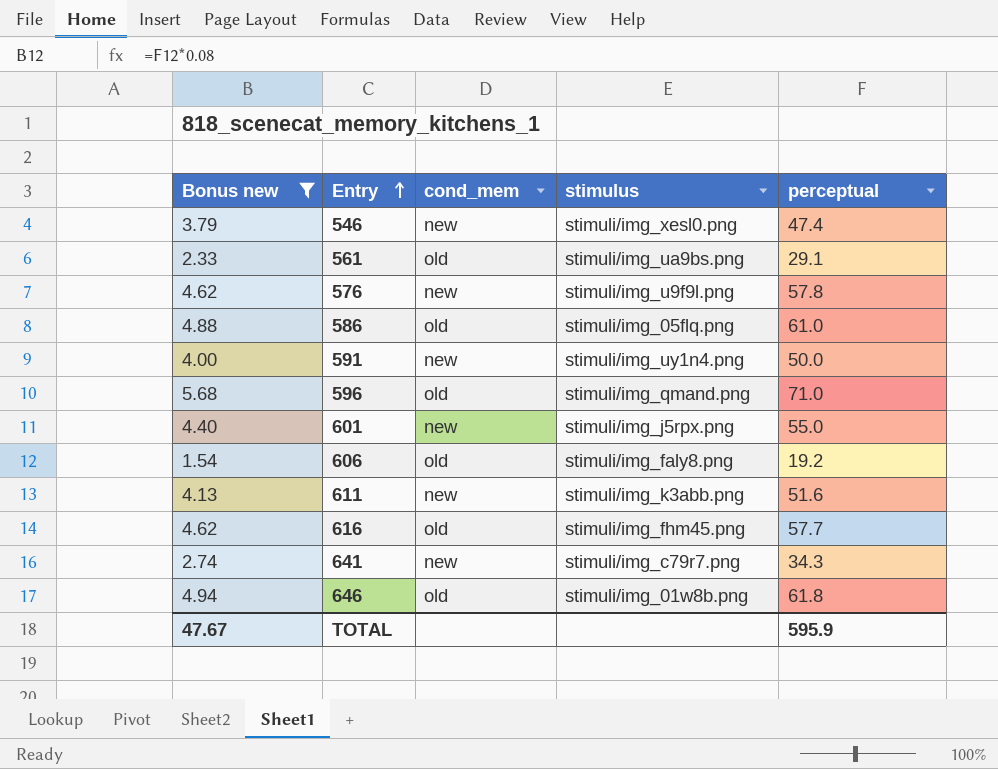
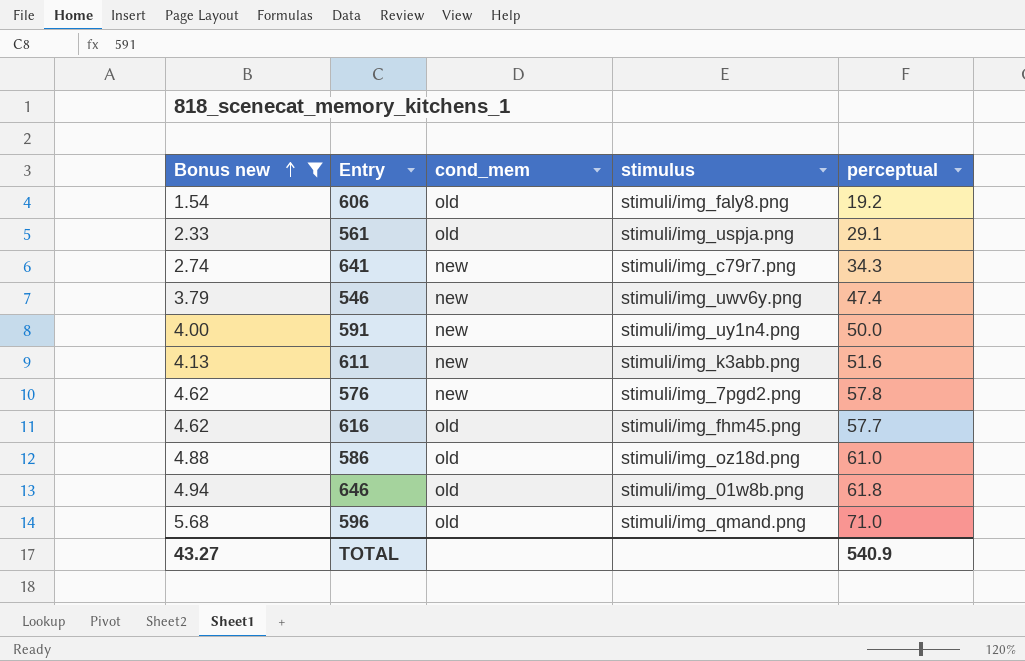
row order: Entry ascending -> Bonus new ascending
row 601: 4.40 | new | stimuli/img_j5rpx.png | 55.0 -> none
561 | stimulus: stimuli/img_ua9bs.png -> stimuli/img_uspja.png
546 | stimulus: stimuli/img_xesl0.png -> stimuli/img_uwv6y.png
576 | stimulus: stimuli/img_u9f9l.png -> stimuli/img_7pgd2.png
586 | stimulus: stimuli/img_05flq.png -> stimuli/img_oz18d.png
TOTAL | Bonus new: 47.67 -> 43.27
TOTAL | perceptual: 595.9 -> 540.9

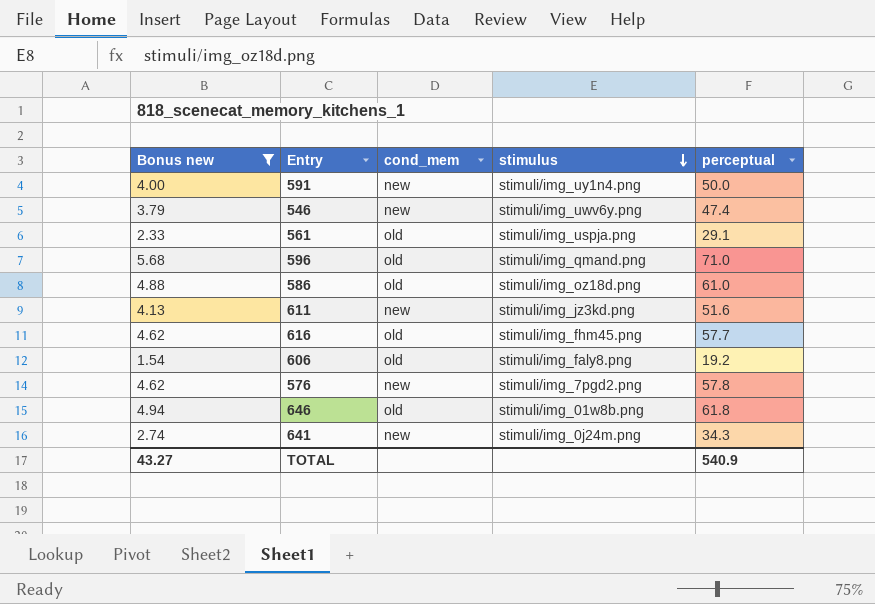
row order: Bonus new ascending -> stimulus descending
611 | stimulus: stimuli/img_k3abb.png -> stimuli/img_jz3kd.png
641 | stimulus: stimuli/img_c79r7.png -> stimuli/img_0j24m.png

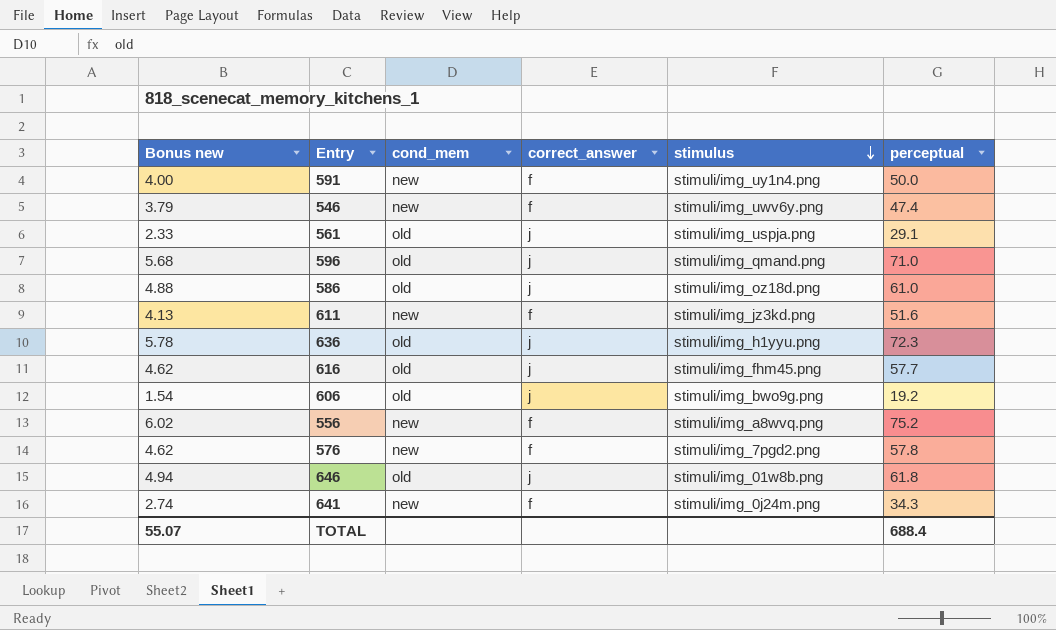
filter: Bonus new <= 5.68 -> none
column correct_answer | position: none -> 4
606 | stimulus: stimuli/img_faly8.png -> stimuli/img_bwo9g.png
TOTAL | Bonus new: 43.27 -> 55.07
TOTAL | perceptual: 540.9 -> 688.4

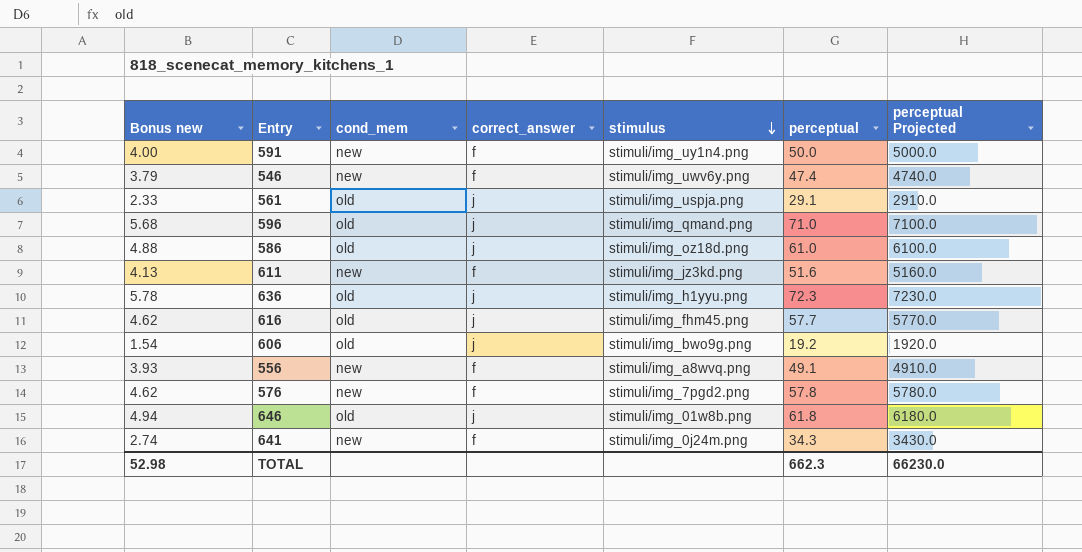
column perceptual Projected | formula: none -> [perceptual] * 100
556 | Bonus new: 6.02 -> 3.93
556 | perceptual: 75.2 -> 49.1
TOTAL | Bonus new: 55.07 -> 52.98
TOTAL | perceptual: 688.4 -> 662.3

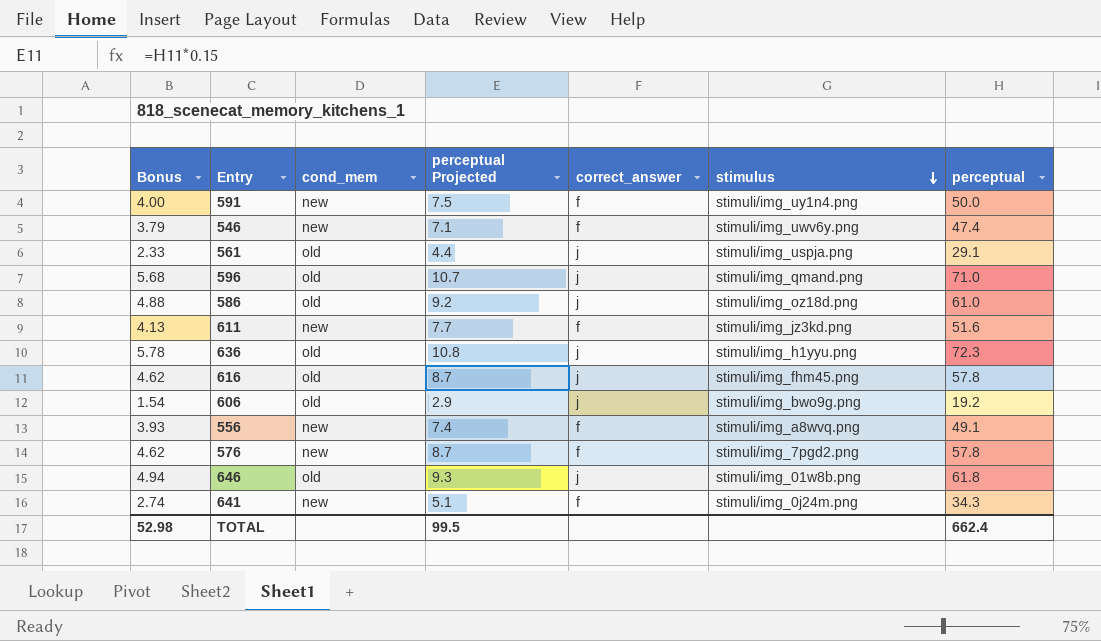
column name: Bonus new -> Bonus
column perceptual Projected | formula: [perceptual] * 100 -> [perceptual] * 0.15
column perceptual Projected | position: 7 -> 4
616 | perceptual: 57.7 -> 57.8
TOTAL | perceptual Projected: 66230.0 -> 99.5
TOTAL | perceptual: 662.3 -> 662.4

